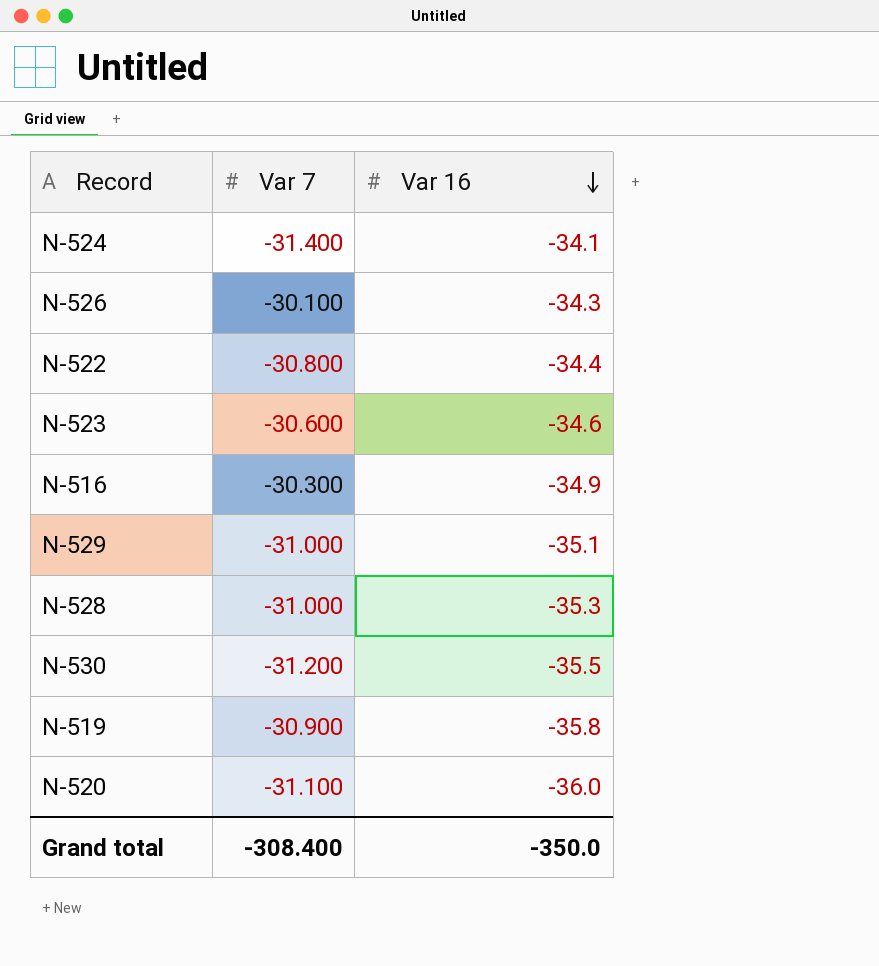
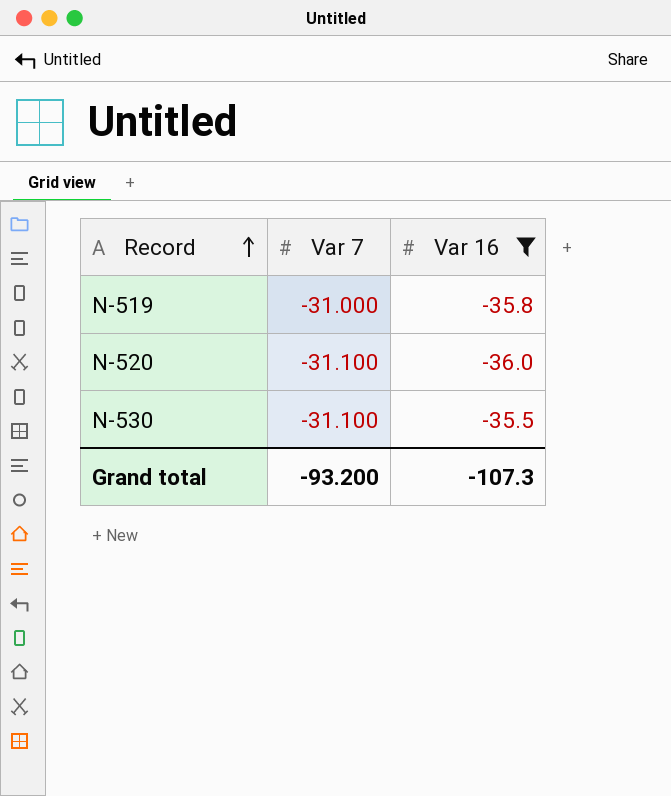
filter: none -> Var 16 <= -35.5
row order: Var 16 descending -> Record ascending
N-519 | Var 7: -30.900 -> -31.000
N-530 | Var 7: -31.200 -> -31.100
Grand total | Var 7: -308.400 -> -93.200
Grand total | Var 16: -350.0 -> -107.3

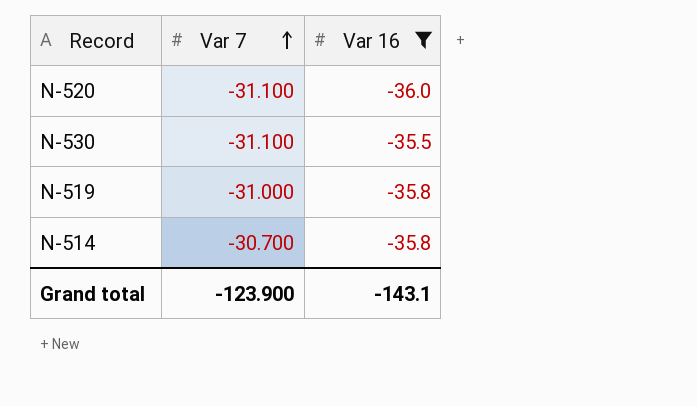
row order: Record ascending -> Var 7 ascending
row N-514: none -> -30.700 | -35.8
Grand total | Var 7: -93.200 -> -123.900
Grand total | Var 16: -107.3 -> -143.1

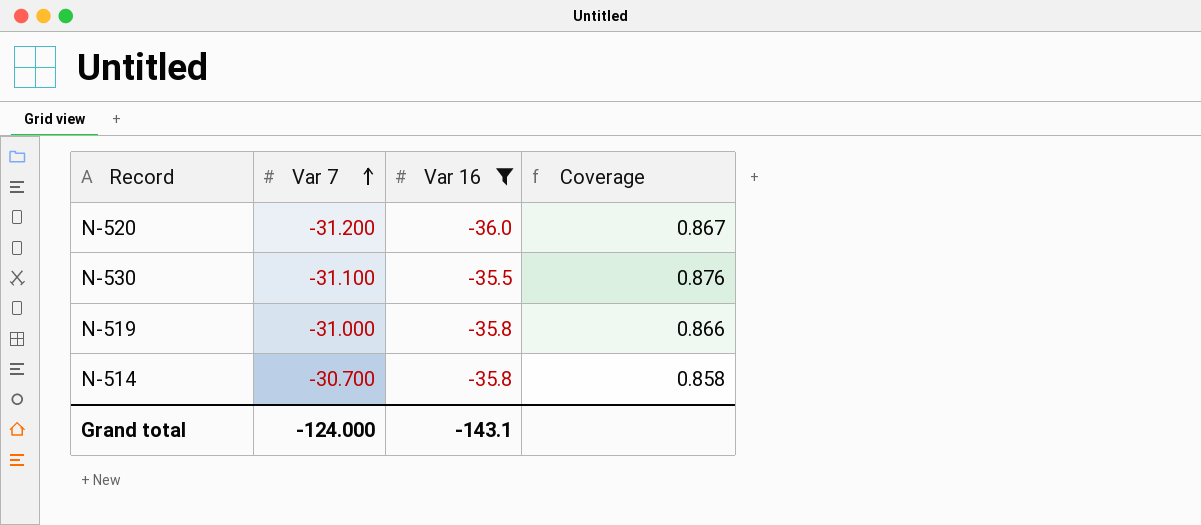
column Coverage | formula: none -> [Var 7] / [Var 16]
N-520 | Var 7: -31.100 -> -31.200
Grand total | Var 7: -123.900 -> -124.000

